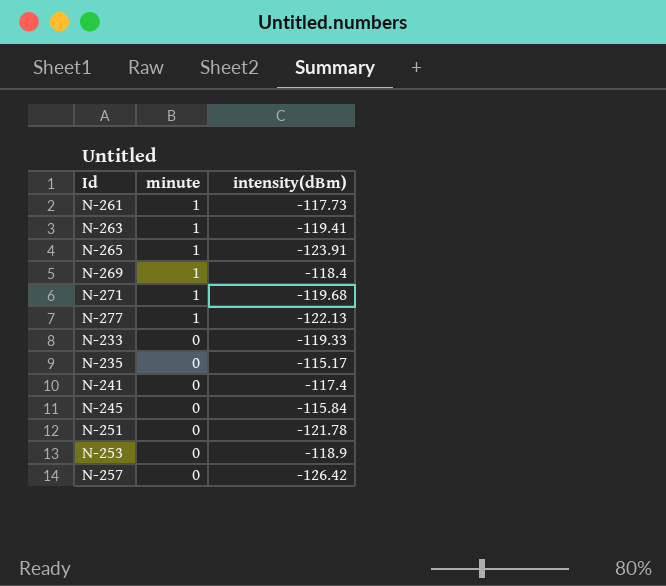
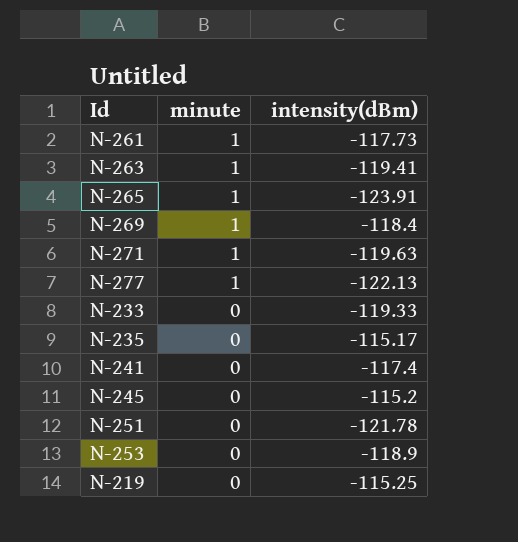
row N-257: 0 | -126.42 -> none
N-271 | intensity(dBm): -119.68 -> -119.63
N-245 | intensity(dBm): -115.84 -> -115.2
row N-219: none -> 0 | -115.25

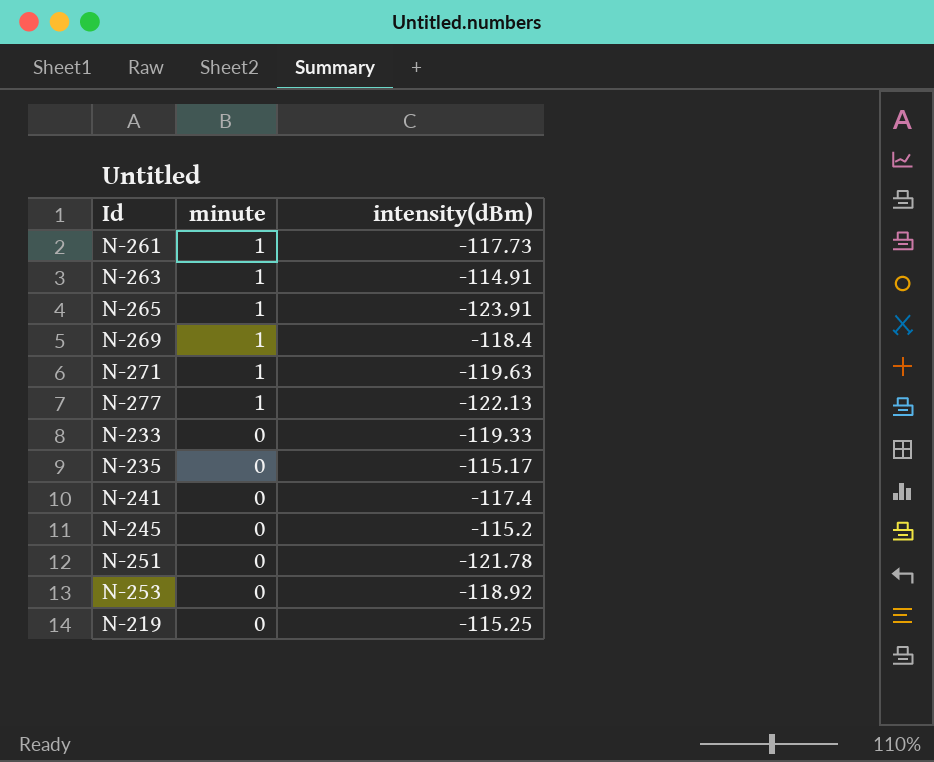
N-263 | intensity(dBm): -119.41 -> -114.91
N-253 | intensity(dBm): -118.9 -> -118.92

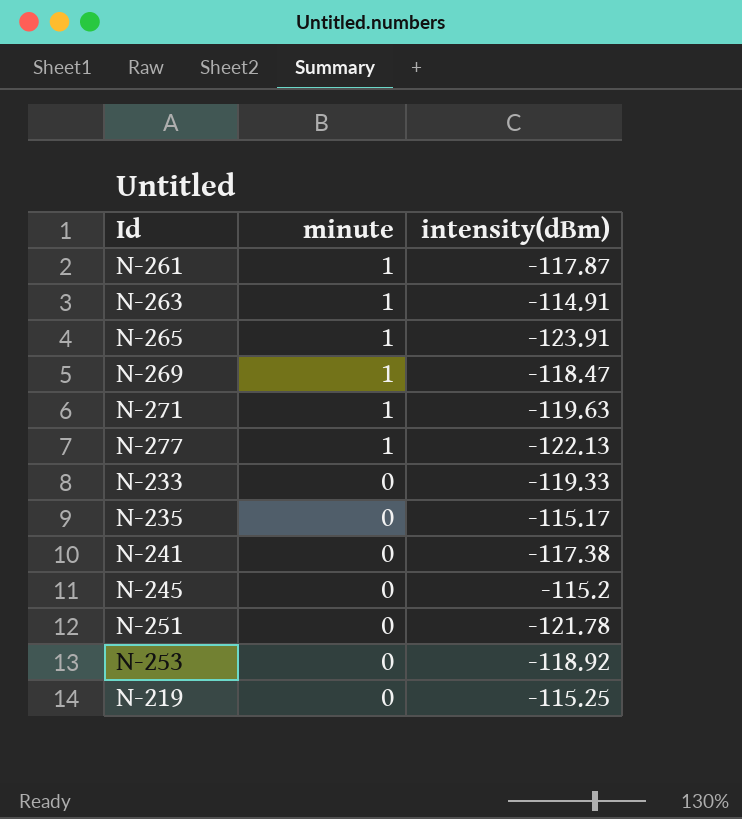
N-261 | intensity(dBm): -117.73 -> -117.87
N-269 | intensity(dBm): -118.4 -> -118.47
N-241 | intensity(dBm): -117.4 -> -117.38

